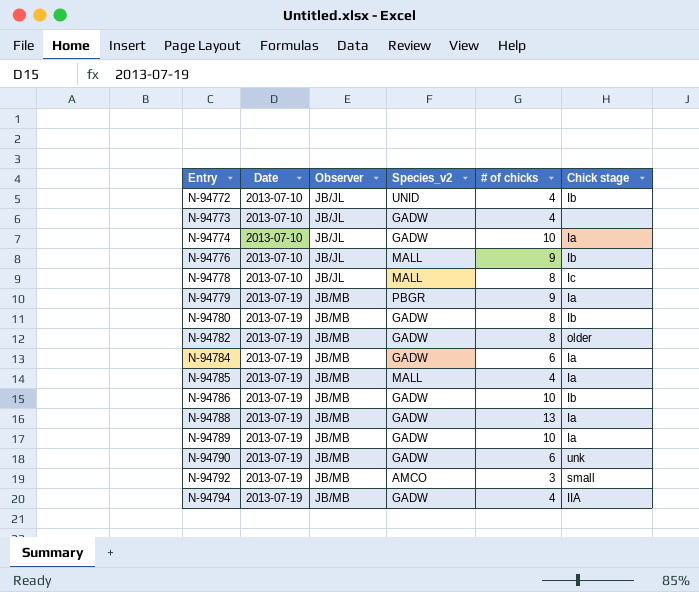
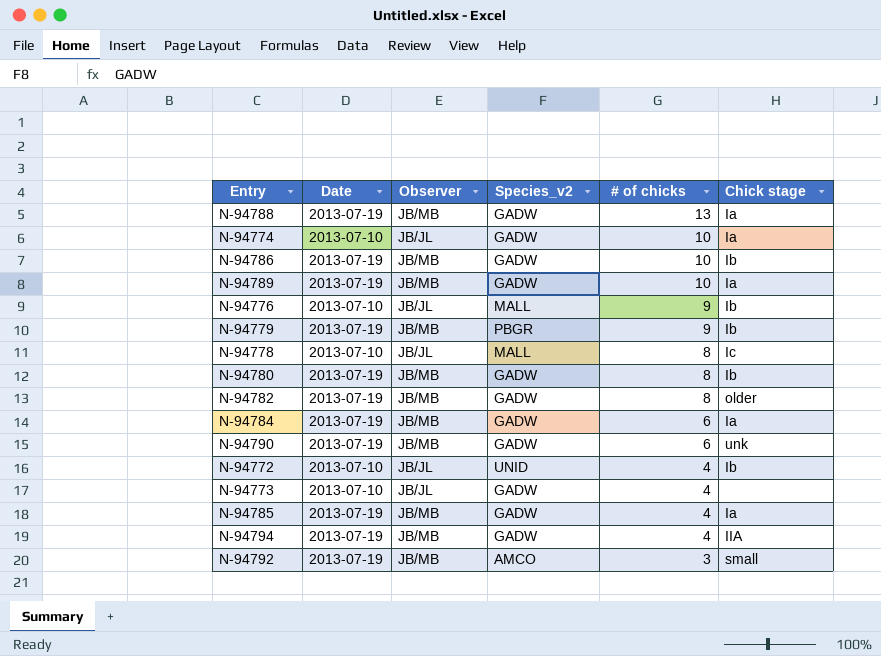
row order: Entry ascending -> # of chicks descending
N-94779 | Chick stage: Ia -> Ib
N-94785 | Species_v2: MALL -> GADW

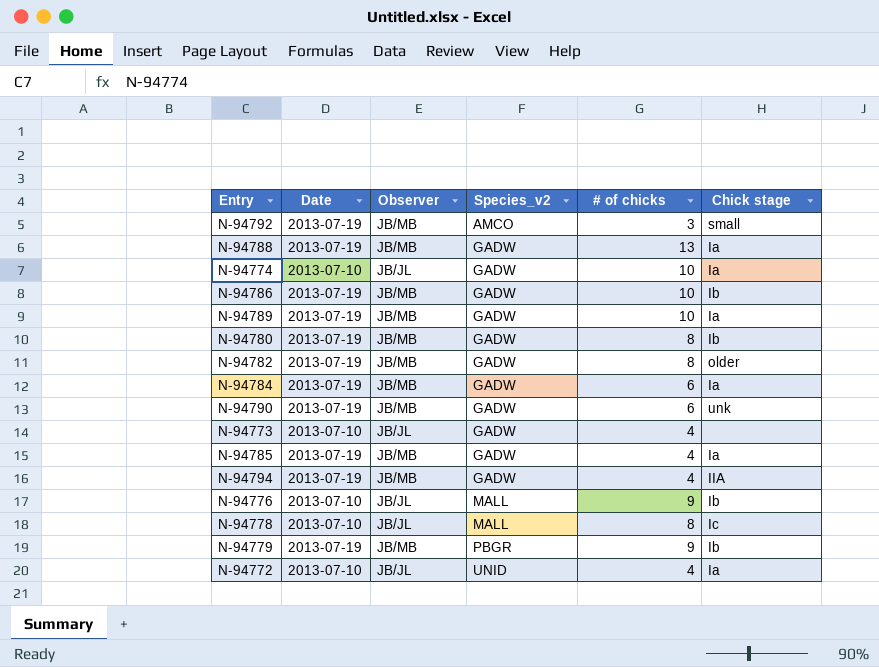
row order: # of chicks descending -> Species_v2 ascending
N-94772 | Chick stage: Ib -> Ia

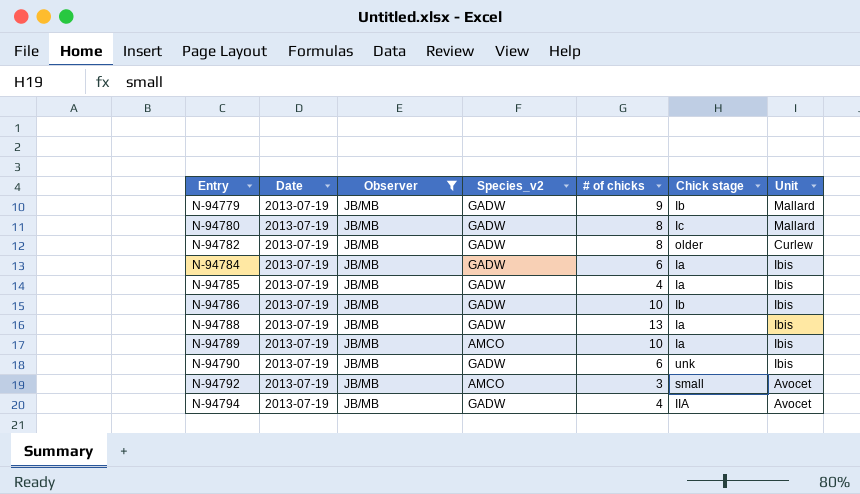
filter: none -> Observer = JB/MB
row order: Species_v2 ascending -> Entry ascending
column Unit | position: none -> 7
N-94779 | Species_v2: PBGR -> GADW
N-94780 | Chick stage: Ib -> Ic
N-94789 | Species_v2: GADW -> AMCO

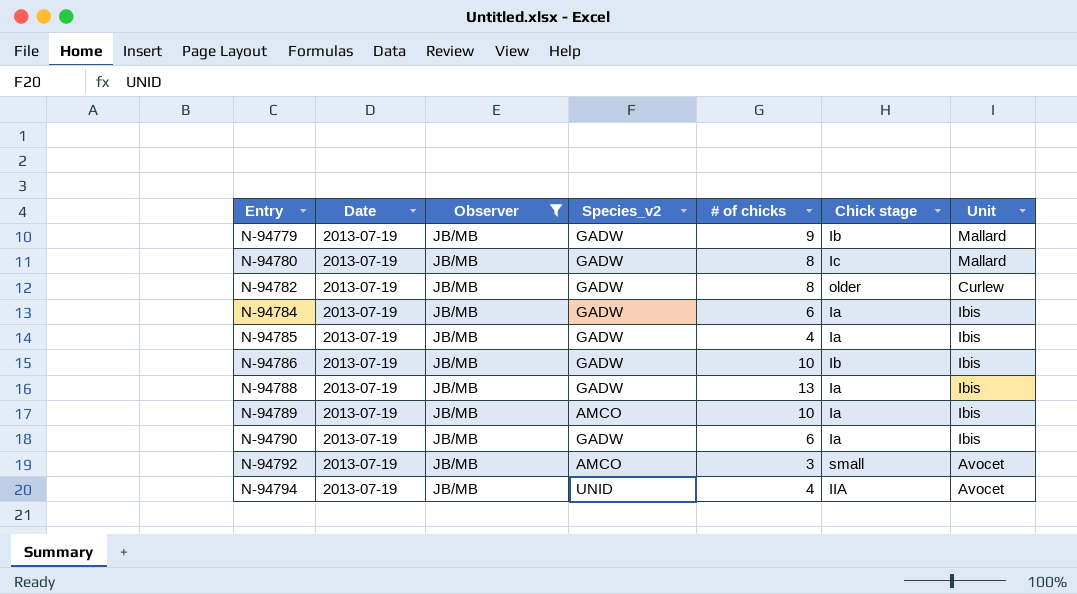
N-94790 | Chick stage: unk -> Ia
N-94794 | Species_v2: GADW -> UNID

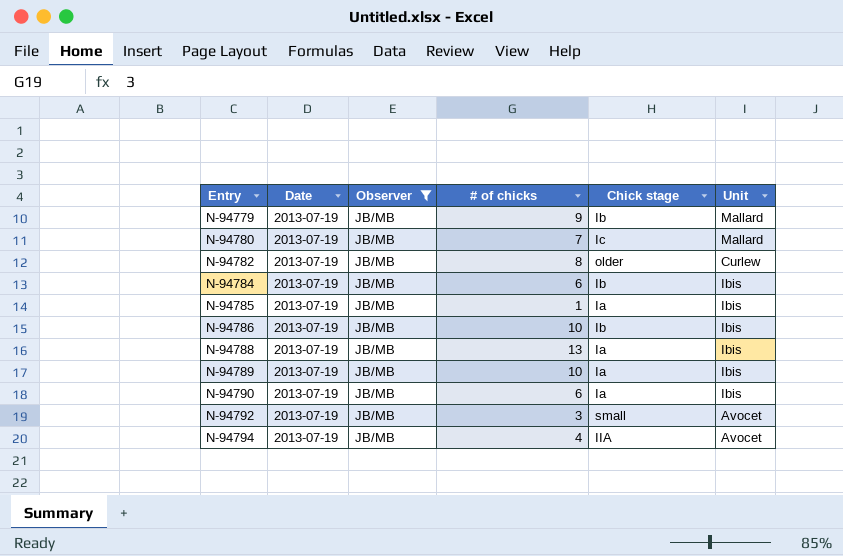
column Species_v2 | position: 4 -> none
N-94780 | # of chicks: 8 -> 7
N-94784 | Chick stage: Ia -> Ib
N-94785 | # of chicks: 4 -> 1

